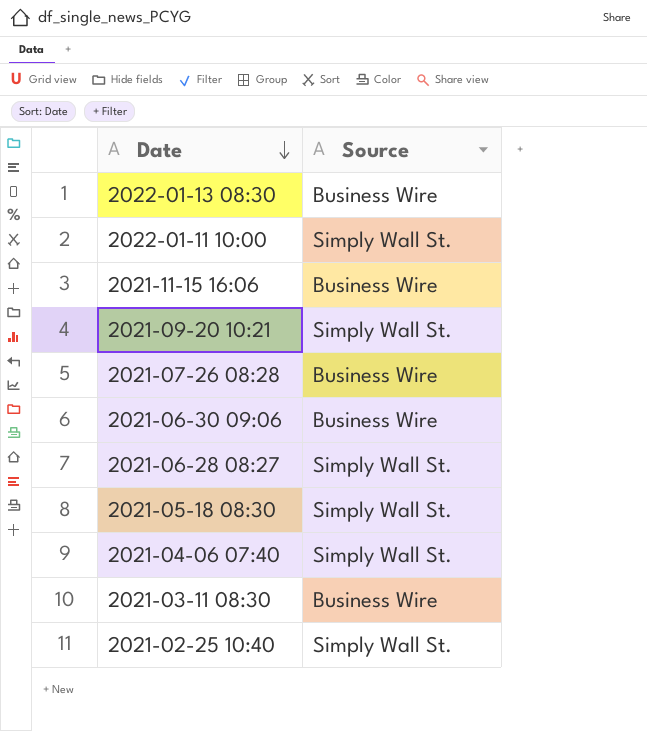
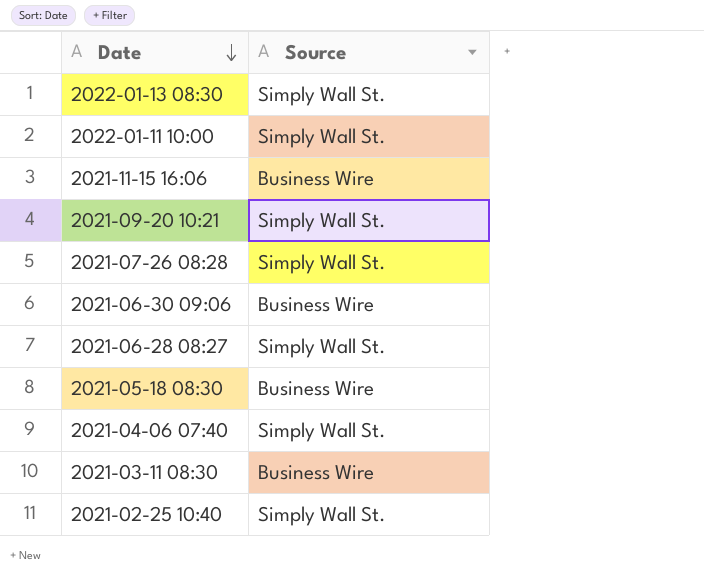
2022-01-13 08:30 | Source: Business Wire -> Simply Wall St.
2021-07-26 08:28 | Source: Business Wire -> Simply Wall St.
2021-05-18 08:30 | Source: Simply Wall St. -> Business Wire

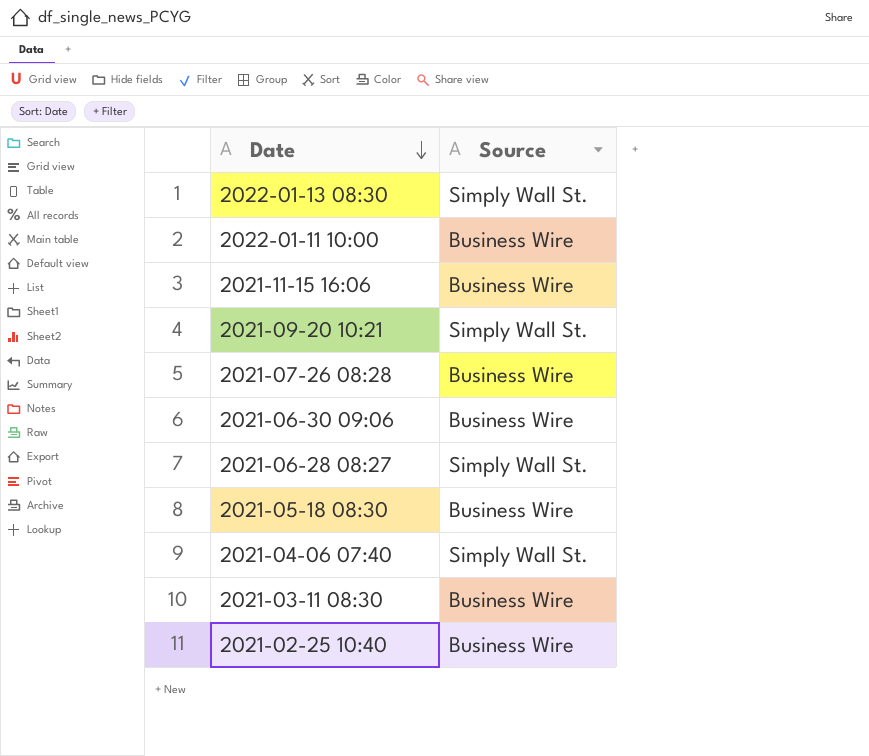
2022-01-11 10:00 | Source: Simply Wall St. -> Business Wire
2021-07-26 08:28 | Source: Simply Wall St. -> Business Wire
2021-02-25 10:40 | Source: Simply Wall St. -> Business Wire

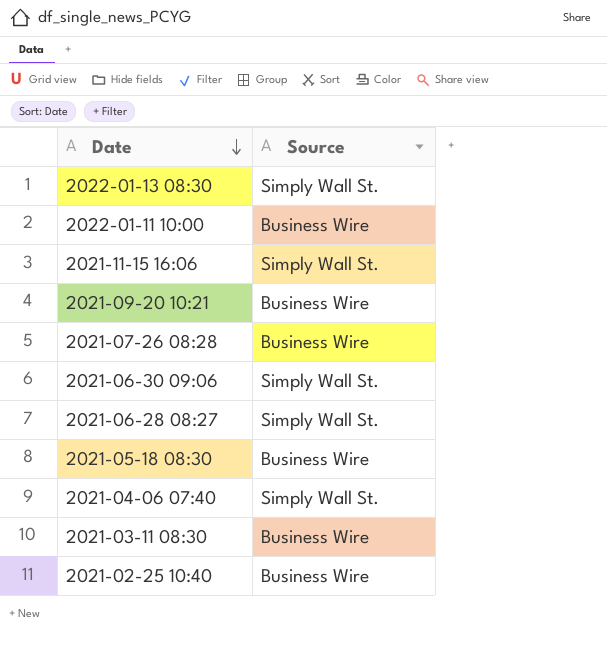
2021-11-15 16:06 | Source: Business Wire -> Simply Wall St.
2021-09-20 10:21 | Source: Simply Wall St. -> Business Wire
2021-06-30 09:06 | Source: Business Wire -> Simply Wall St.

